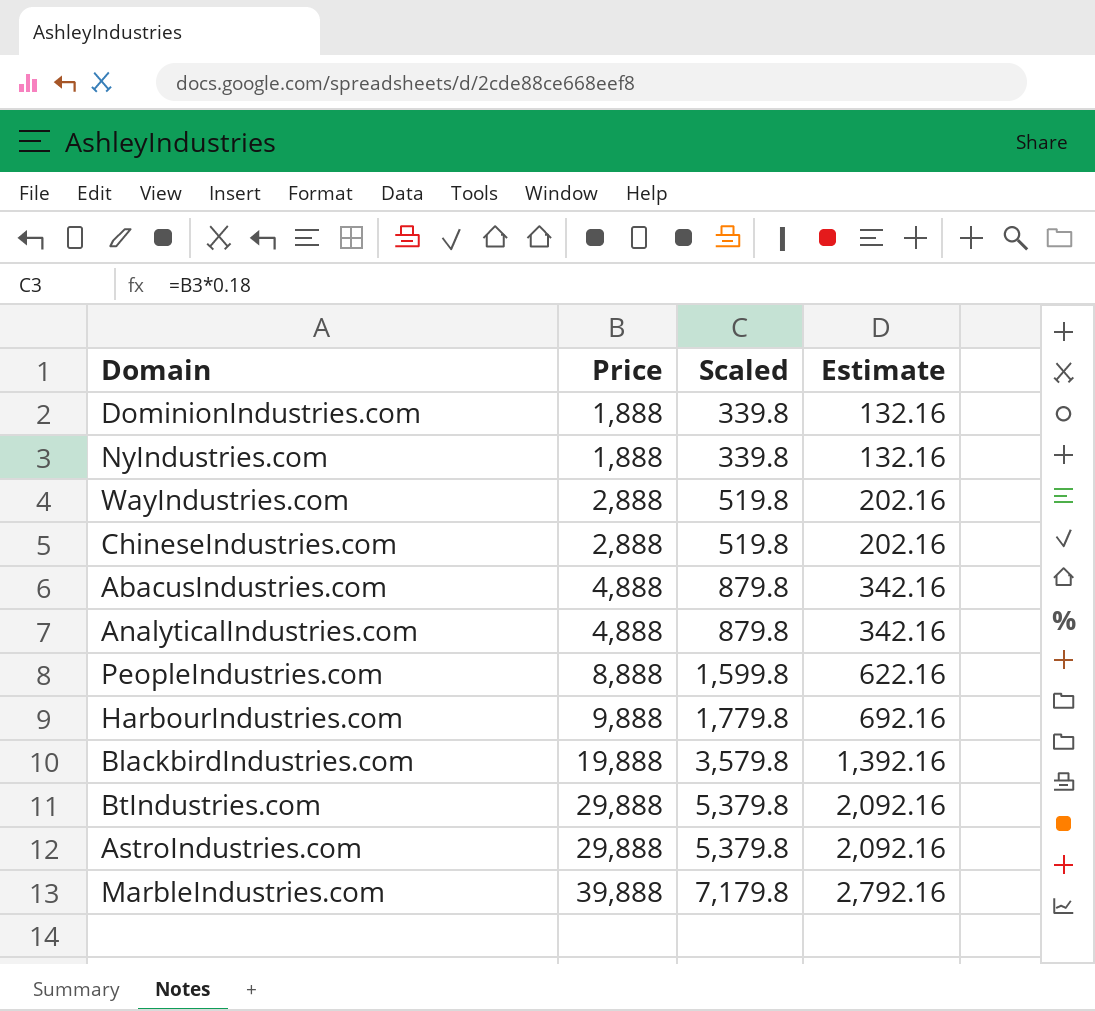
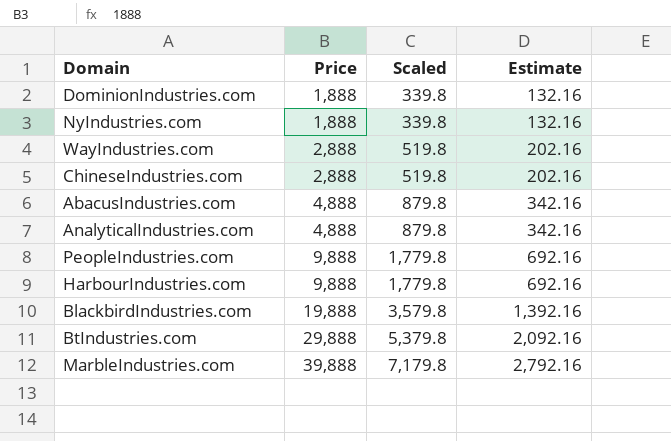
row AstroIndustries.com: 29,888 | 5,379.8 | 2,092.16 -> none
PeopleIndustries.com | Price: 8,888 -> 9,888
PeopleIndustries.com | Scaled: 1,599.8 -> 1,779.8
PeopleIndustries.com | Estimate: 622.16 -> 692.16

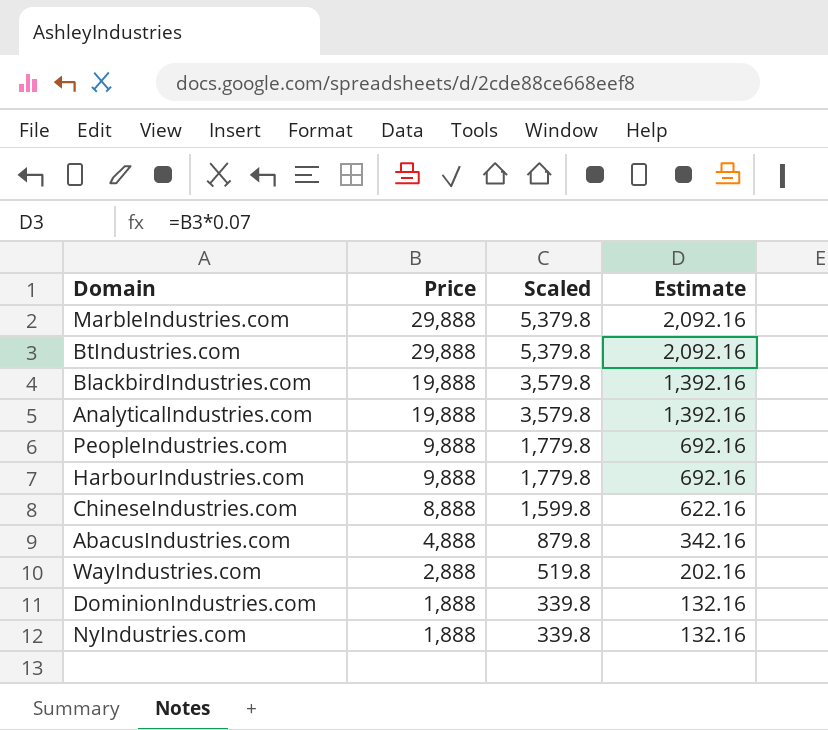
row order: Price ascending -> Price descending
MarbleIndustries.com | Price: 39,888 -> 29,888
MarbleIndustries.com | Scaled: 7,179.8 -> 5,379.8
MarbleIndustries.com | Estimate: 2,792.16 -> 2,092.16
AnalyticalIndustries.com | Price: 4,888 -> 19,888
AnalyticalIndustries.com | Scaled: 879.8 -> 3,579.8
AnalyticalIndustries.com | Estimate: 342.16 -> 1,392.16
ChineseIndustries.com | Price: 2,888 -> 8,888
ChineseIndustries.com | Scaled: 519.8 -> 1,599.8
ChineseIndustries.com | Estimate: 202.16 -> 622.16

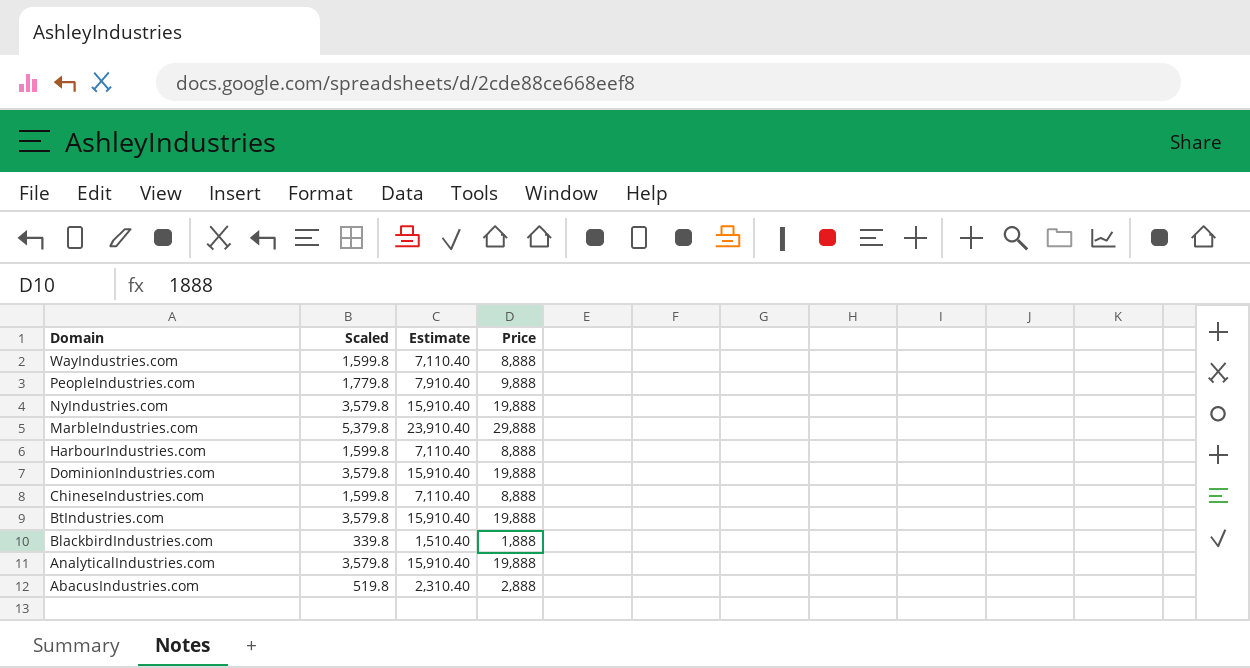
row order: Price descending -> Domain descending
column Estimate | formula: [Price] * 0.07 -> [Price] * 0.8
column Price | position: 2 -> 4
WayIndustries.com | Scaled: 519.8 -> 1,599.8
WayIndustries.com | Price: 2,888 -> 8,888
NyIndustries.com | Scaled: 339.8 -> 3,579.8
NyIndustries.com | Price: 1,888 -> 19,888
HarbourIndustries.com | Scaled: 1,779.8 -> 1,599.8
HarbourIndustries.com | Price: 9,888 -> 8,888
DominionIndustries.com | Scaled: 339.8 -> 3,579.8
DominionIndustries.com | Price: 1,888 -> 19,888
BtIndustries.com | Scaled: 5,379.8 -> 3,579.8
BtIndustries.com | Price: 29,888 -> 19,888
BlackbirdIndustries.com | Scaled: 3,579.8 -> 339.8
BlackbirdIndustries.com | Price: 19,888 -> 1,888
AbacusIndustries.com | Scaled: 879.8 -> 519.8
AbacusIndustries.com | Price: 4,888 -> 2,888

